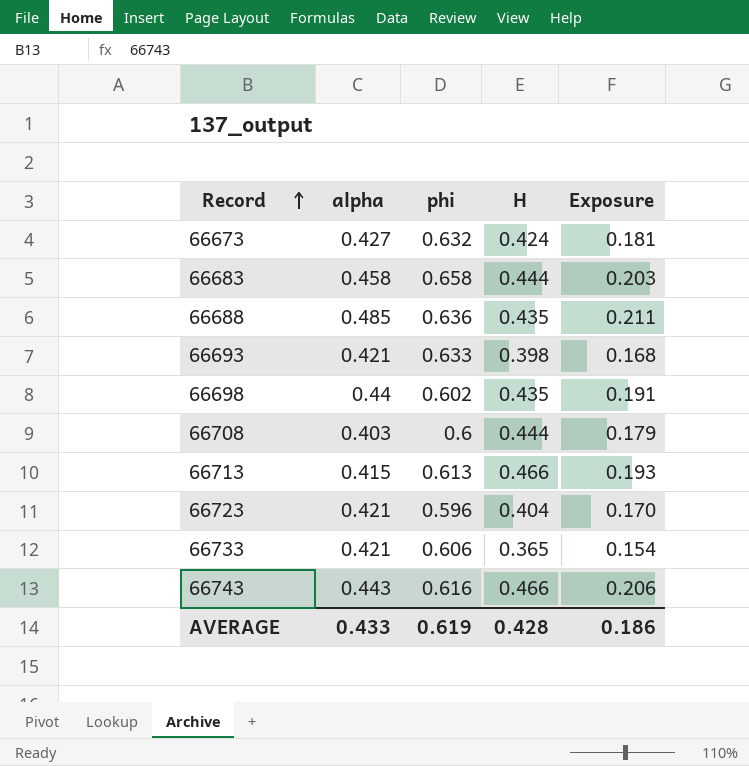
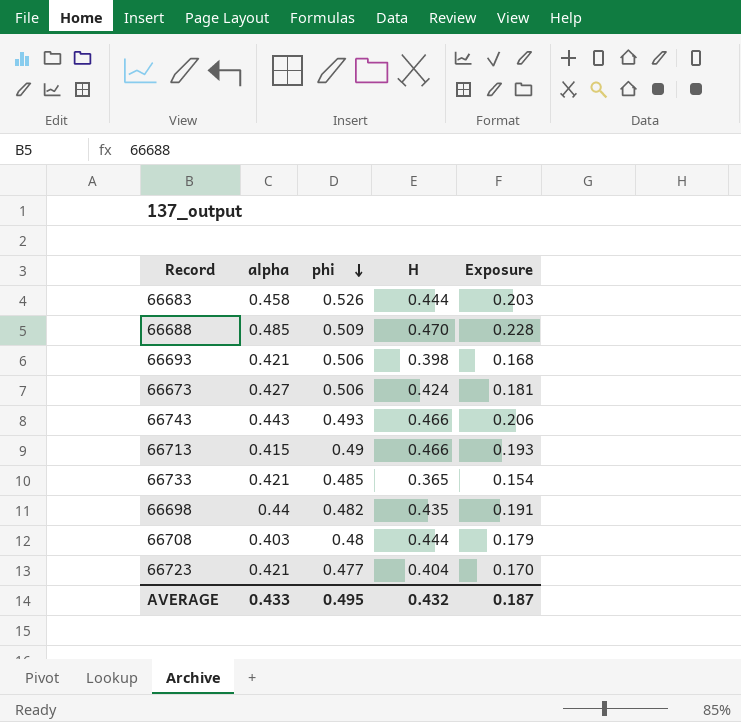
row order: Record ascending -> phi descending
66683 | phi: 0.658 -> 0.526
66688 | phi: 0.636 -> 0.509
66688 | H: 0.435 -> 0.470
66688 | Exposure: 0.211 -> 0.228
66693 | phi: 0.633 -> 0.506
66673 | phi: 0.632 -> 0.506
66743 | phi: 0.616 -> 0.493
66713 | phi: 0.613 -> 0.49
66733 | phi: 0.606 -> 0.485
66698 | phi: 0.602 -> 0.482
66708 | phi: 0.6 -> 0.48
66723 | phi: 0.596 -> 0.477
AVERAGE | phi: 0.619 -> 0.495
AVERAGE | H: 0.428 -> 0.432
AVERAGE | Exposure: 0.186 -> 0.187

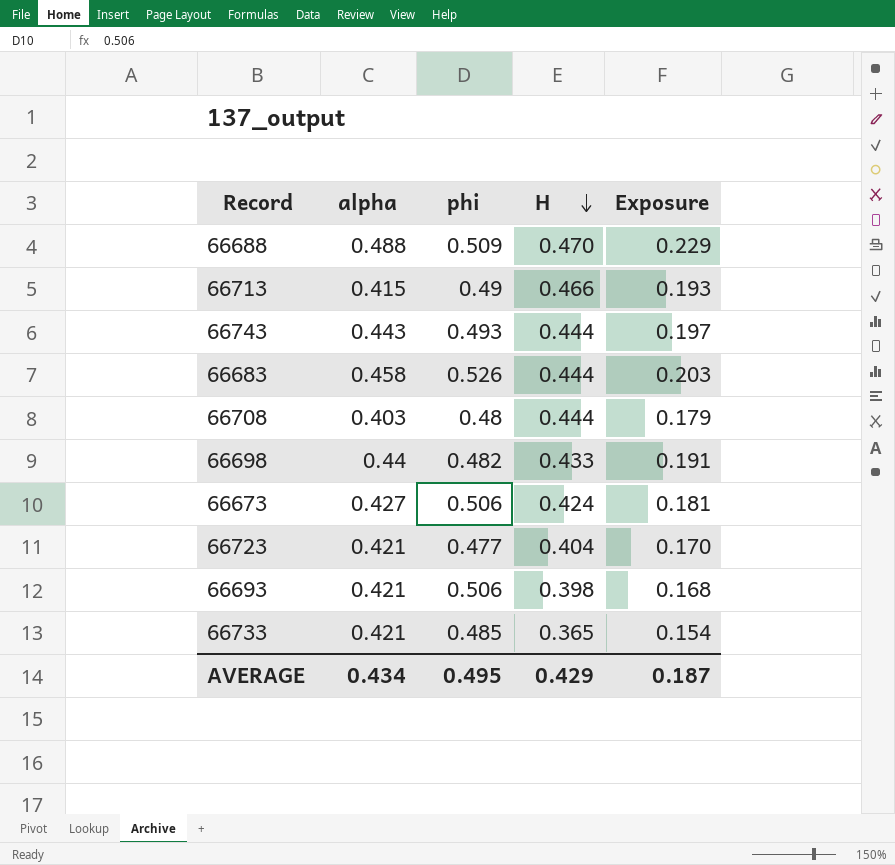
row order: phi descending -> H descending
66688 | alpha: 0.485 -> 0.488
66688 | Exposure: 0.228 -> 0.229
66743 | H: 0.466 -> 0.444
66743 | Exposure: 0.206 -> 0.197
66698 | H: 0.435 -> 0.433
AVERAGE | alpha: 0.433 -> 0.434
AVERAGE | H: 0.432 -> 0.429

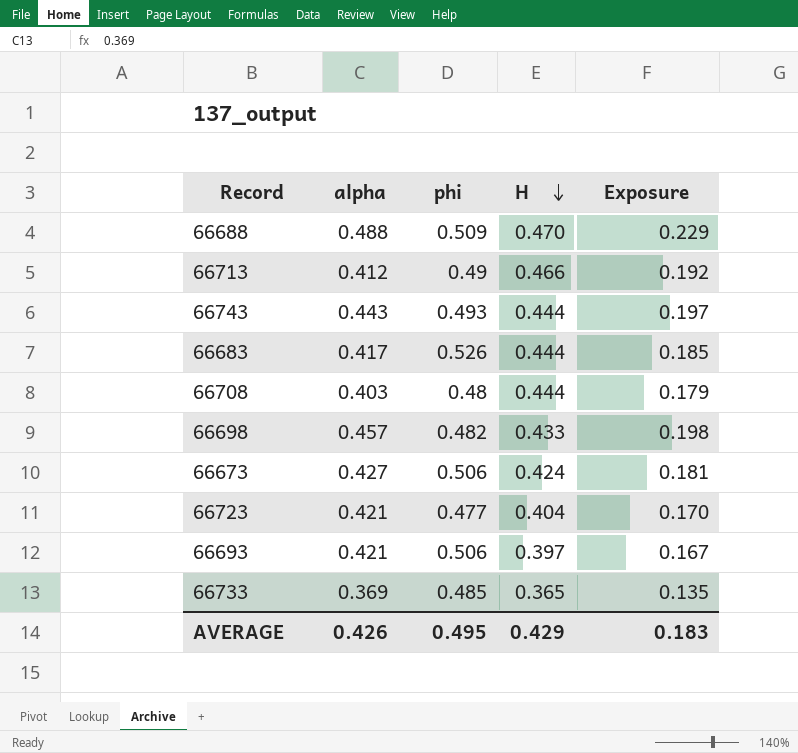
66713 | alpha: 0.415 -> 0.412
66713 | Exposure: 0.193 -> 0.192
66683 | alpha: 0.458 -> 0.417
66683 | Exposure: 0.203 -> 0.185
66698 | alpha: 0.44 -> 0.457
66698 | Exposure: 0.191 -> 0.198
66693 | H: 0.398 -> 0.397
66693 | Exposure: 0.168 -> 0.167
66733 | alpha: 0.421 -> 0.369
66733 | Exposure: 0.154 -> 0.135
AVERAGE | alpha: 0.434 -> 0.426
AVERAGE | Exposure: 0.187 -> 0.183

